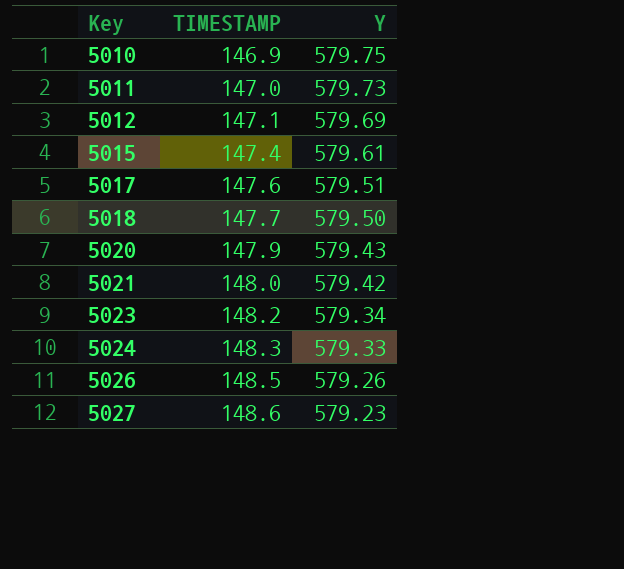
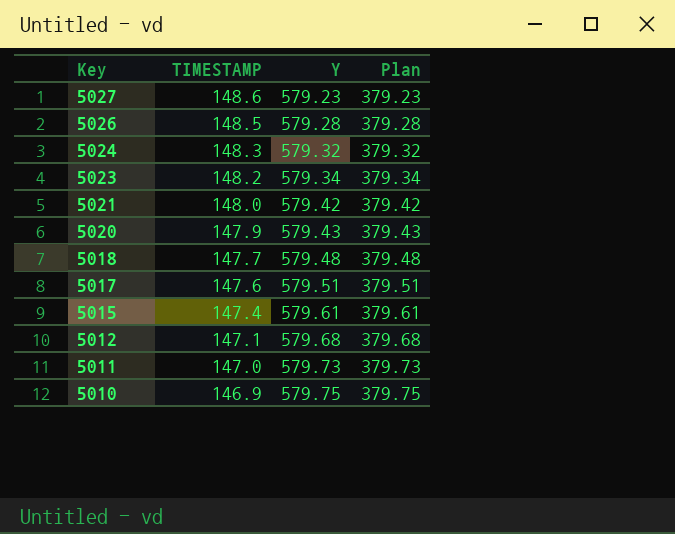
row order: Key ascending -> Key descending
column Plan | formula: none -> [Y] - 200
5026 | Y: 579.26 -> 579.28
5024 | Y: 579.33 -> 579.32
5018 | Y: 579.50 -> 579.48
5012 | Y: 579.69 -> 579.68

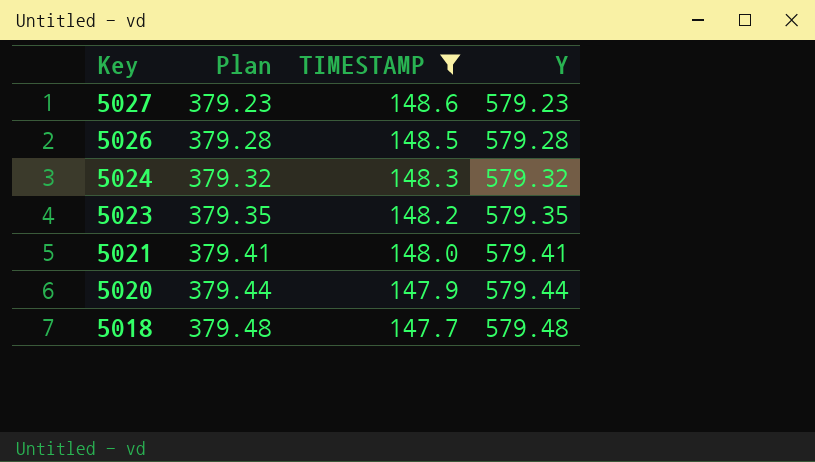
filter: none -> TIMESTAMP >= 147.7
column Plan | position: 4 -> 2
5023 | Plan: 379.34 -> 379.35
5023 | Y: 579.34 -> 579.35
5021 | Plan: 379.42 -> 379.41
5021 | Y: 579.42 -> 579.41
5020 | Plan: 379.43 -> 379.44
5020 | Y: 579.43 -> 579.44

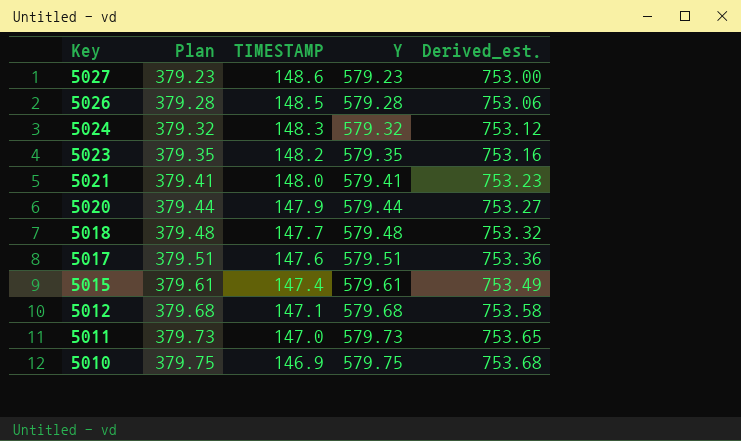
filter: TIMESTAMP >= 147.7 -> none
column Derived_est. | formula: none -> [Y] * 1.3

